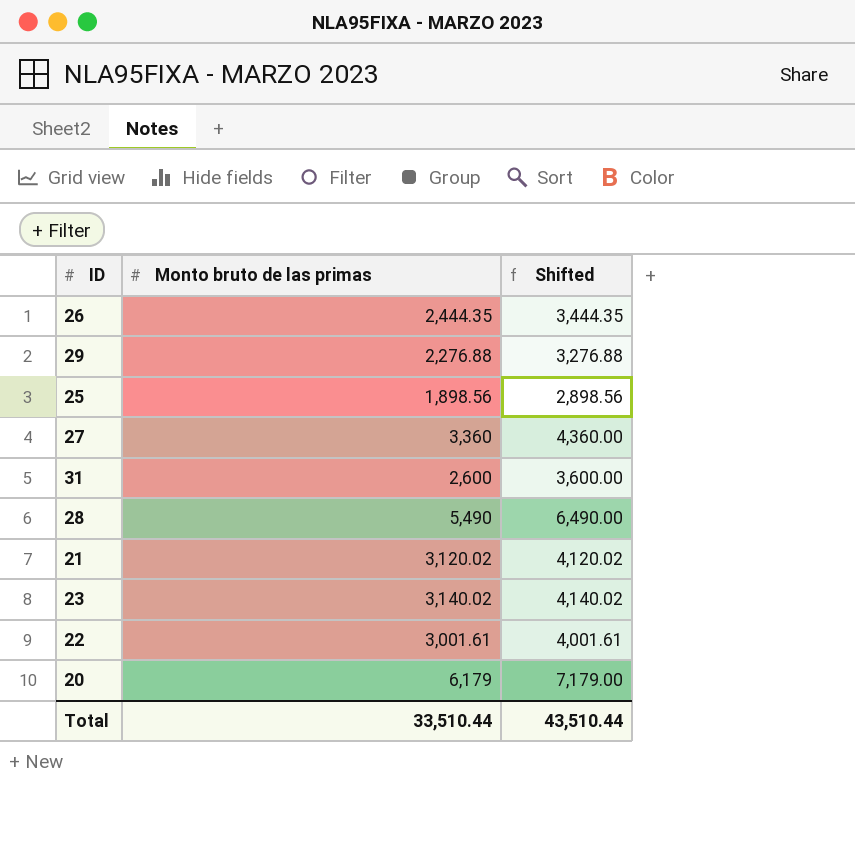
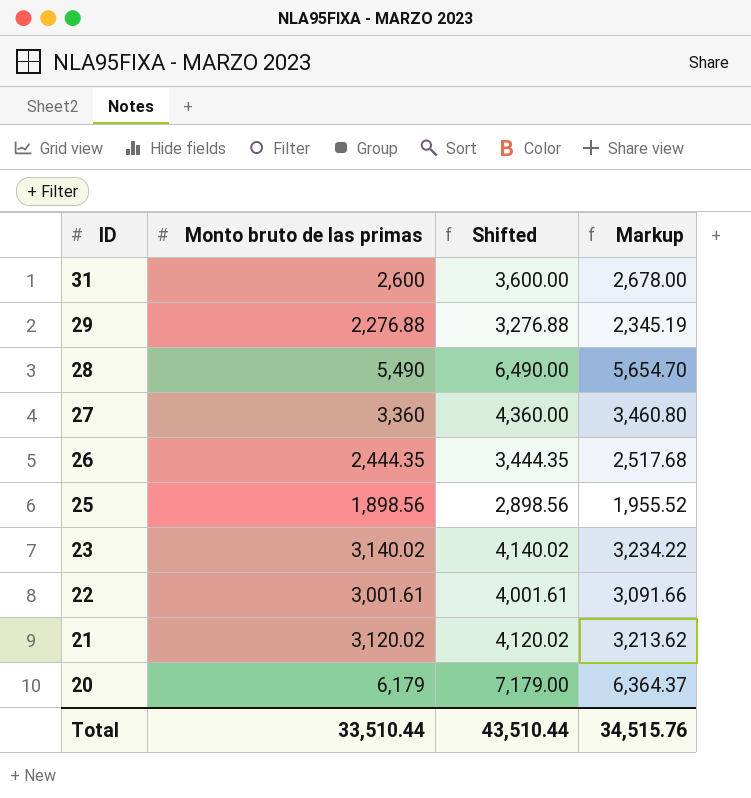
row order: none -> ID descending
column Markup | formula: none -> [Monto bruto de las primas] * 1.03

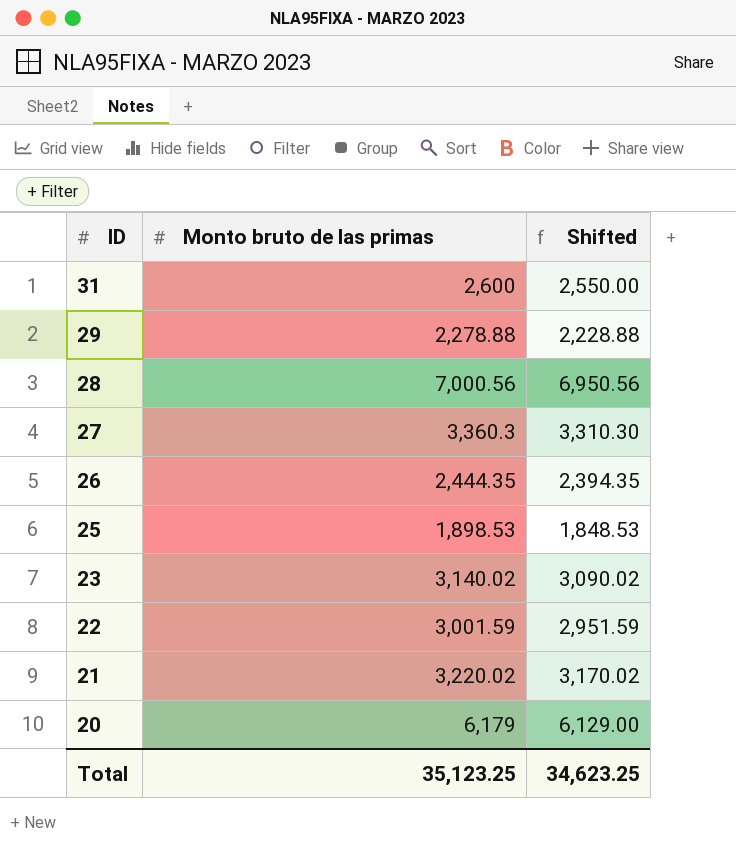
column Markup | formula: [Monto bruto de las primas] * 1.03 -> none
column Shifted | formula: [Monto bruto de las primas] + 1000 -> [Monto bruto de las primas] - 50
29 | Monto bruto de las primas: 2,276.88 -> 2,278.88
28 | Monto bruto de las primas: 5,490 -> 7,000.56
27 | Monto bruto de las primas: 3,360 -> 3,360.3
25 | Monto bruto de las primas: 1,898.56 -> 1,898.53
22 | Monto bruto de las primas: 3,001.61 -> 3,001.59
21 | Monto bruto de las primas: 3,120.02 -> 3,220.02
Total | Monto bruto de las primas: 33,510.44 -> 35,123.25
Total | Shifted: 43,510.44 -> 34,623.25

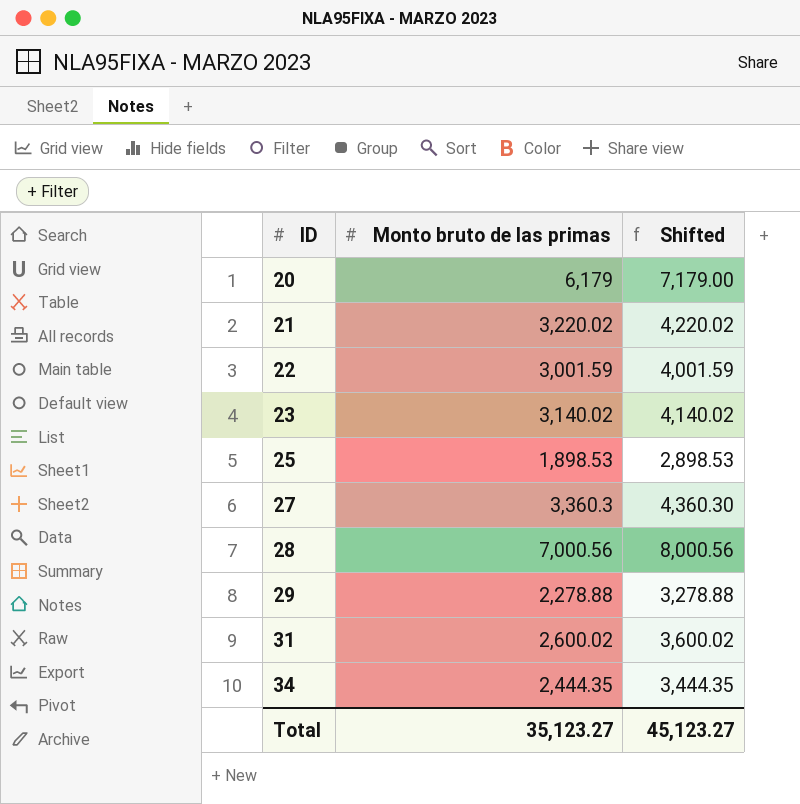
row order: ID descending -> ID ascending
column Shifted | formula: [Monto bruto de las primas] - 50 -> [Monto bruto de las primas] + 1000
row 26: 2,444.35 | 2,394.35 -> none
31 | Monto bruto de las primas: 2,600 -> 2,600.02
row 34: none -> 2,444.35 | 3,444.35
Total | Monto bruto de las primas: 35,123.25 -> 35,123.27
Total | Shifted: 34,623.25 -> 45,123.27

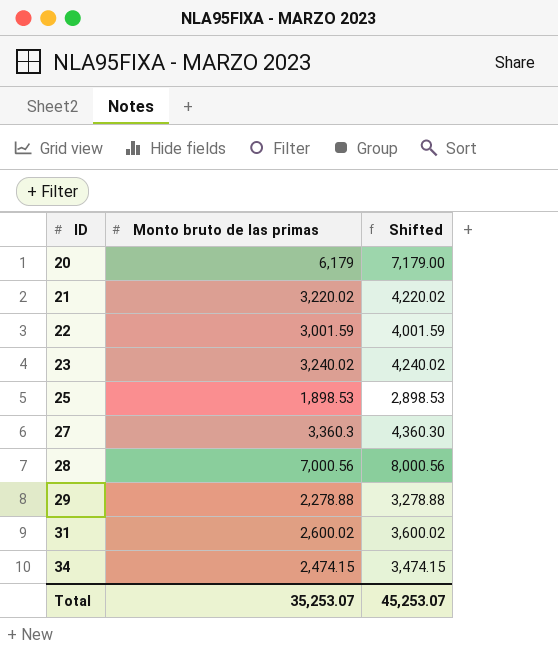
23 | Monto bruto de las primas: 3,140.02 -> 3,240.02
23 | Shifted: 4,140.02 -> 4,240.02
34 | Monto bruto de las primas: 2,444.35 -> 2,474.15
34 | Shifted: 3,444.35 -> 3,474.15
Total | Monto bruto de las primas: 35,123.27 -> 35,253.07
Total | Shifted: 45,123.27 -> 45,253.07

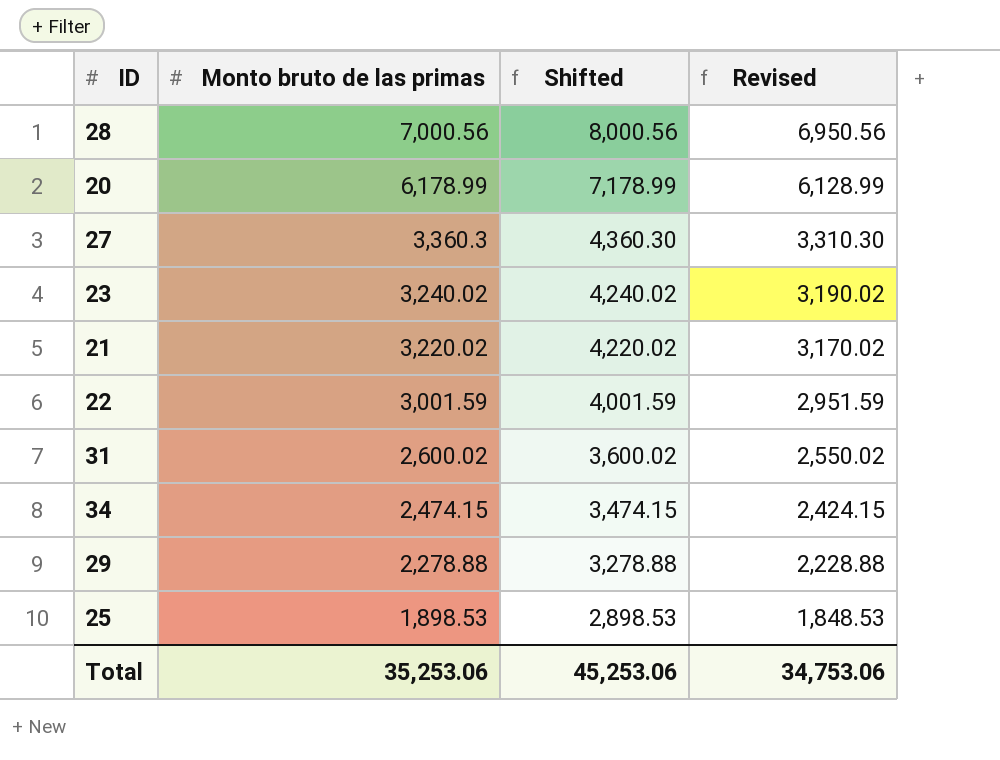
row order: ID ascending -> Monto bruto de las primas descending
column Revised | formula: none -> [Monto bruto de las primas] - 50
20 | Monto bruto de las primas: 6,179 -> 6,178.99
20 | Shifted: 7,179.00 -> 7,178.99
Total | Monto bruto de las primas: 35,253.07 -> 35,253.06
Total | Shifted: 45,253.07 -> 45,253.06

